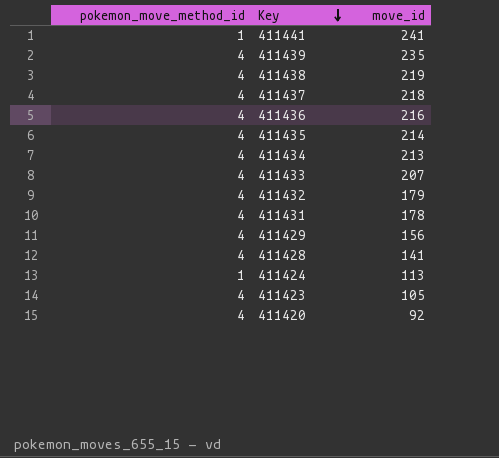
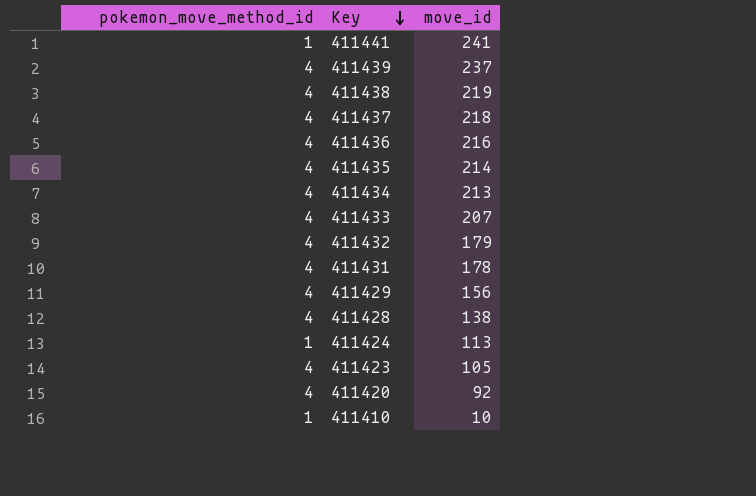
411439 | move_id: 235 -> 237
411428 | move_id: 141 -> 138
row 411410: none -> 1 | 10

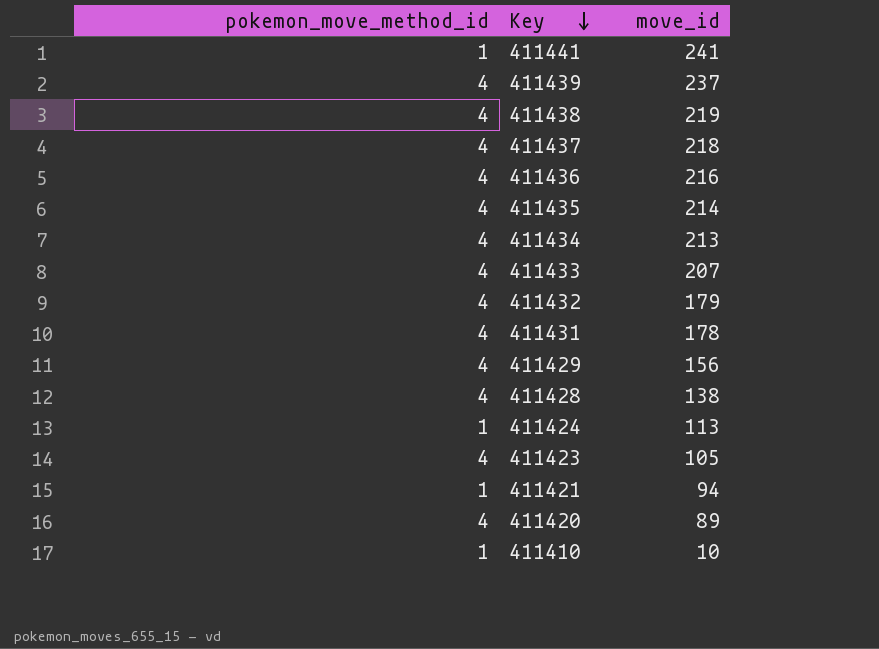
row 411421: none -> 1 | 94
411420 | move_id: 92 -> 89

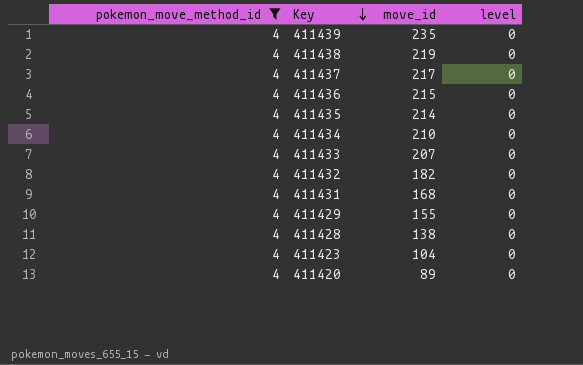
filter: none -> pokemon_move_method_id = 4
column level | position: none -> 4
411439 | move_id: 237 -> 235
411437 | move_id: 218 -> 217
411436 | move_id: 216 -> 215
411434 | move_id: 213 -> 210
411432 | move_id: 179 -> 182
411431 | move_id: 178 -> 168
411429 | move_id: 156 -> 155
411423 | move_id: 105 -> 104

